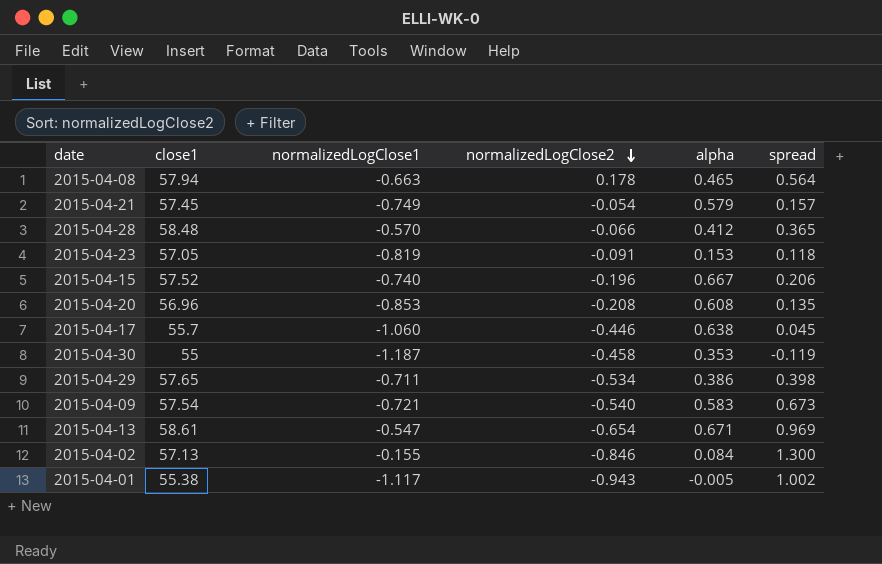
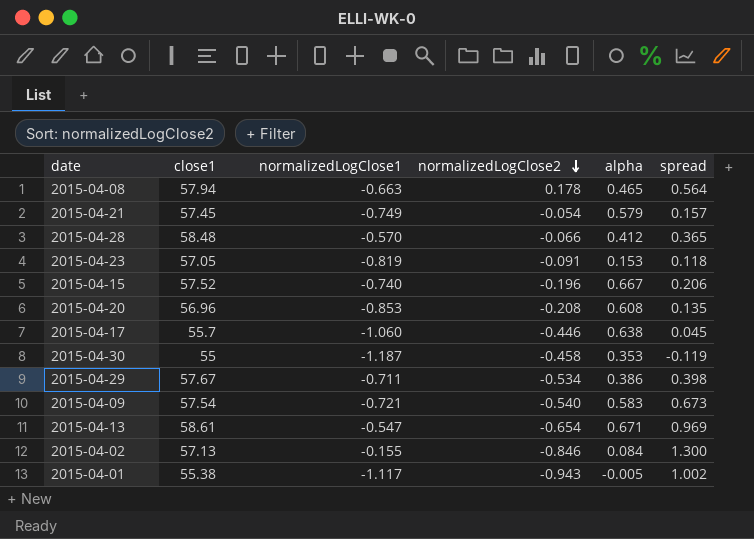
2015-04-29 | close1: 57.65 -> 57.67

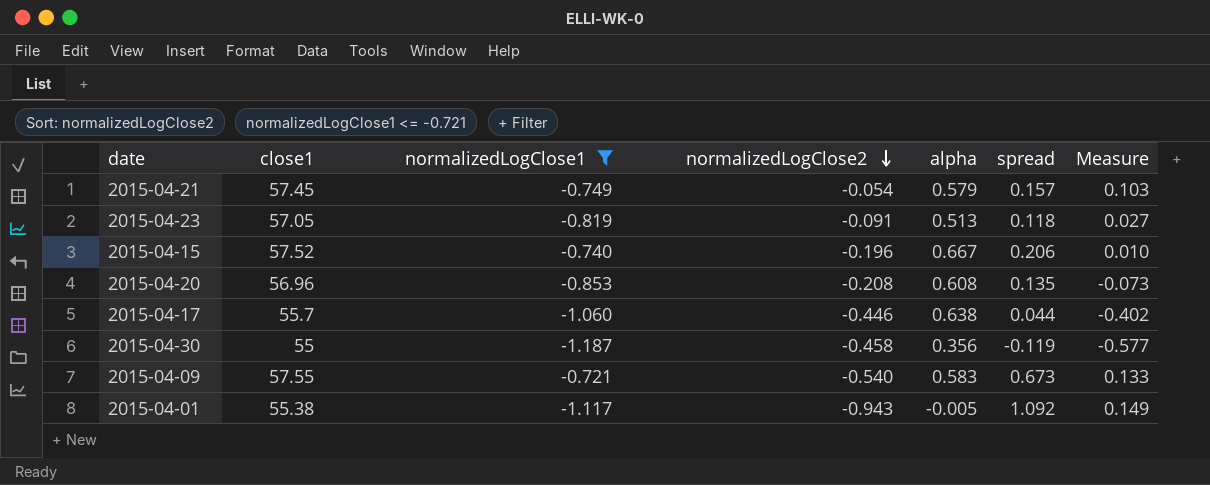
filter: none -> normalizedLogClose1 <= -0.721
column Measure | formula: none -> [normalizedLogClose2] + [spread]
2015-04-23 | alpha: 0.153 -> 0.513
2015-04-17 | spread: 0.045 -> 0.044
2015-04-30 | alpha: 0.353 -> 0.356
2015-04-09 | close1: 57.54 -> 57.55
2015-04-01 | spread: 1.002 -> 1.092

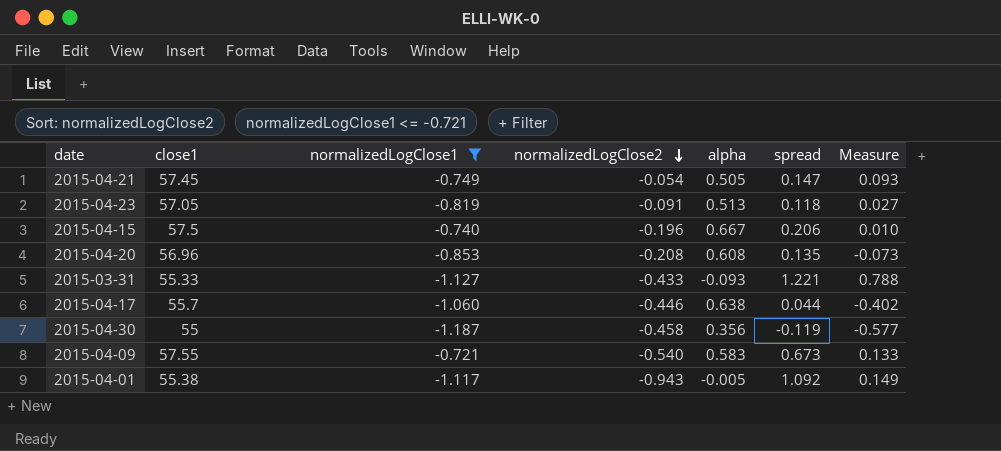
2015-04-21 | alpha: 0.579 -> 0.505
2015-04-21 | spread: 0.157 -> 0.147
2015-04-21 | Measure: 0.103 -> 0.093
2015-04-15 | close1: 57.52 -> 57.5
row 2015-03-31: none -> 55.33 | -1.127 | -0.433 | -0.093 | 1.221 | 0.788

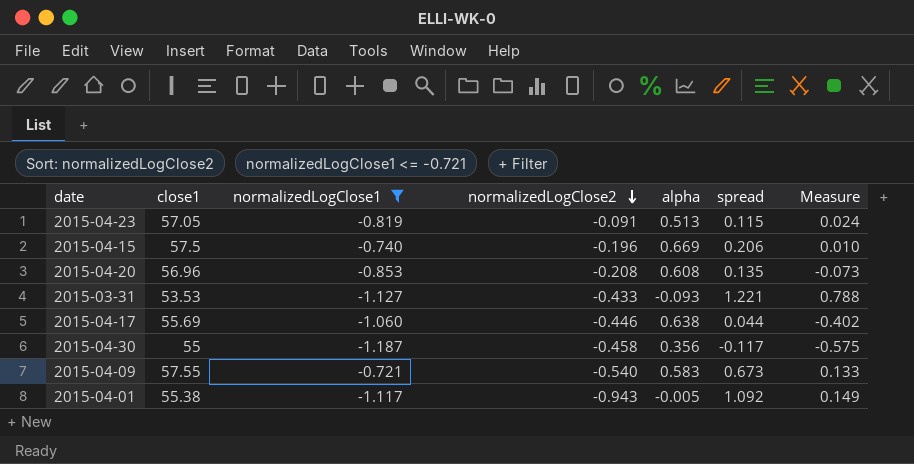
row 2015-04-21: 57.45 | -0.749 | -0.054 | 0.505 | 0.147 | 0.093 -> none
2015-04-23 | spread: 0.118 -> 0.115
2015-04-23 | Measure: 0.027 -> 0.024
2015-04-15 | alpha: 0.667 -> 0.669
2015-03-31 | close1: 55.33 -> 53.53
2015-04-17 | close1: 55.7 -> 55.69
2015-04-30 | spread: -0.119 -> -0.117
2015-04-30 | Measure: -0.577 -> -0.575

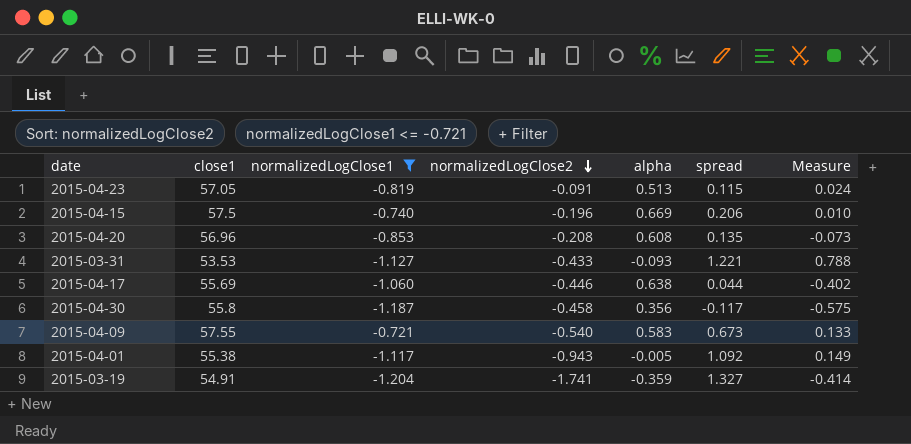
2015-04-30 | close1: 55 -> 55.8
row 2015-03-19: none -> 54.91 | -1.204 | -1.741 | -0.359 | 1.327 | -0.414

